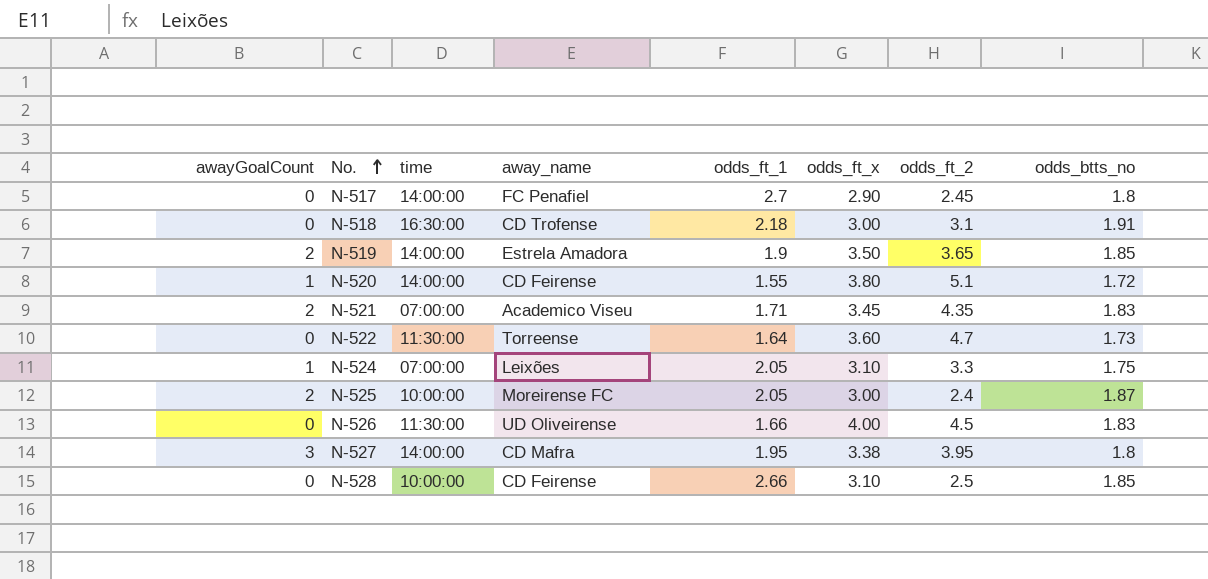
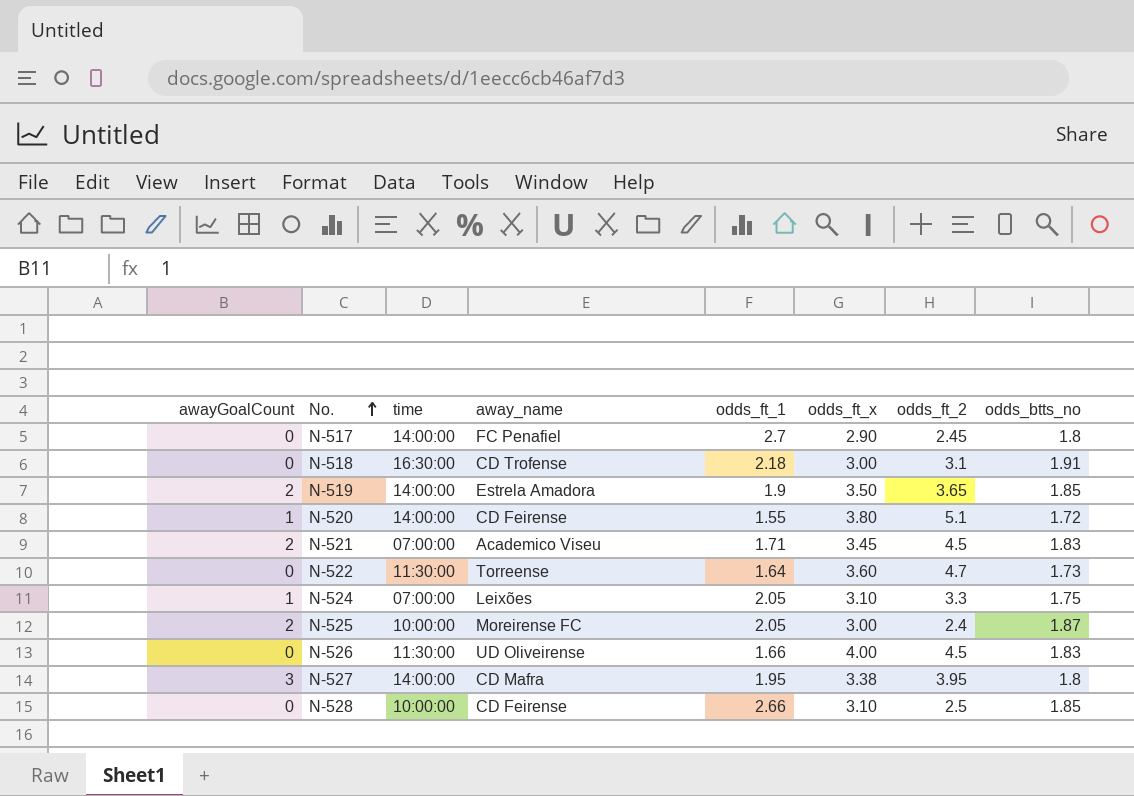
N-521 | odds_ft_2: 4.35 -> 4.5

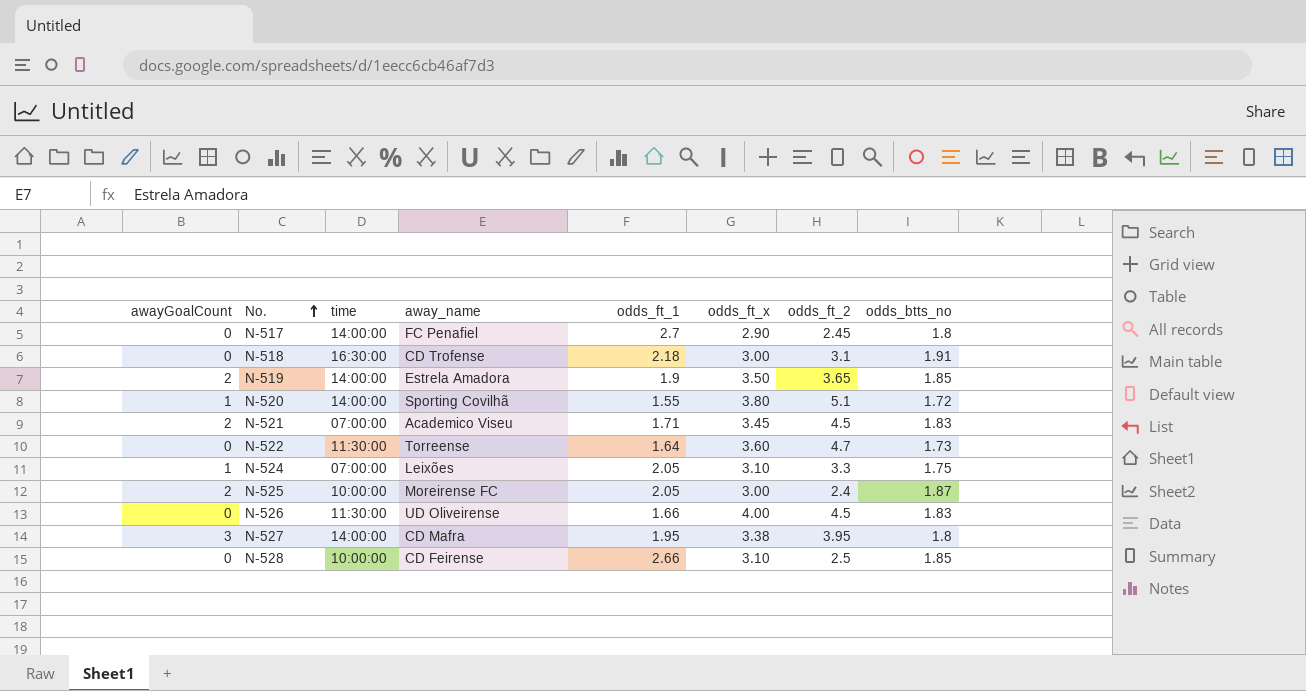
N-520 | away_name: CD Feirense -> Sporting Covilhã

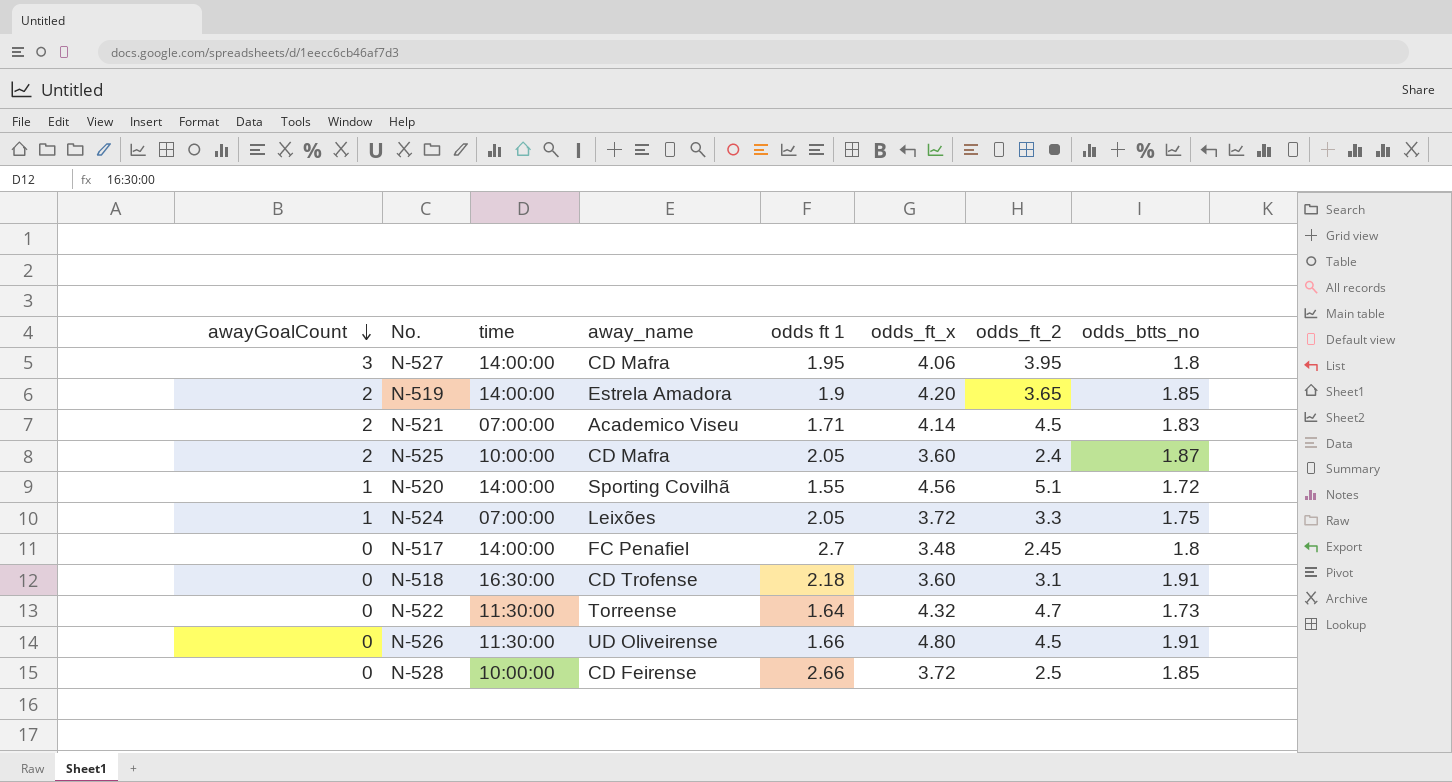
row order: No. ascending -> awayGoalCount descending
column name: odds_ft_1 -> odds ft 1
N-527 | odds_ft_x: 3.38 -> 4.06
N-519 | odds_ft_x: 3.50 -> 4.20
N-521 | odds_ft_x: 3.45 -> 4.14
N-525 | away_name: Moreirense FC -> CD Mafra
N-525 | odds_ft_x: 3.00 -> 3.60
N-520 | odds_ft_x: 3.80 -> 4.56
N-524 | odds_ft_x: 3.10 -> 3.72
N-517 | odds_ft_x: 2.90 -> 3.48
N-518 | odds_ft_x: 3.00 -> 3.60
N-522 | odds_ft_x: 3.60 -> 4.32
N-526 | odds_ft_x: 4.00 -> 4.80
N-526 | odds_btts_no: 1.83 -> 1.91
N-528 | odds_ft_x: 3.10 -> 3.72

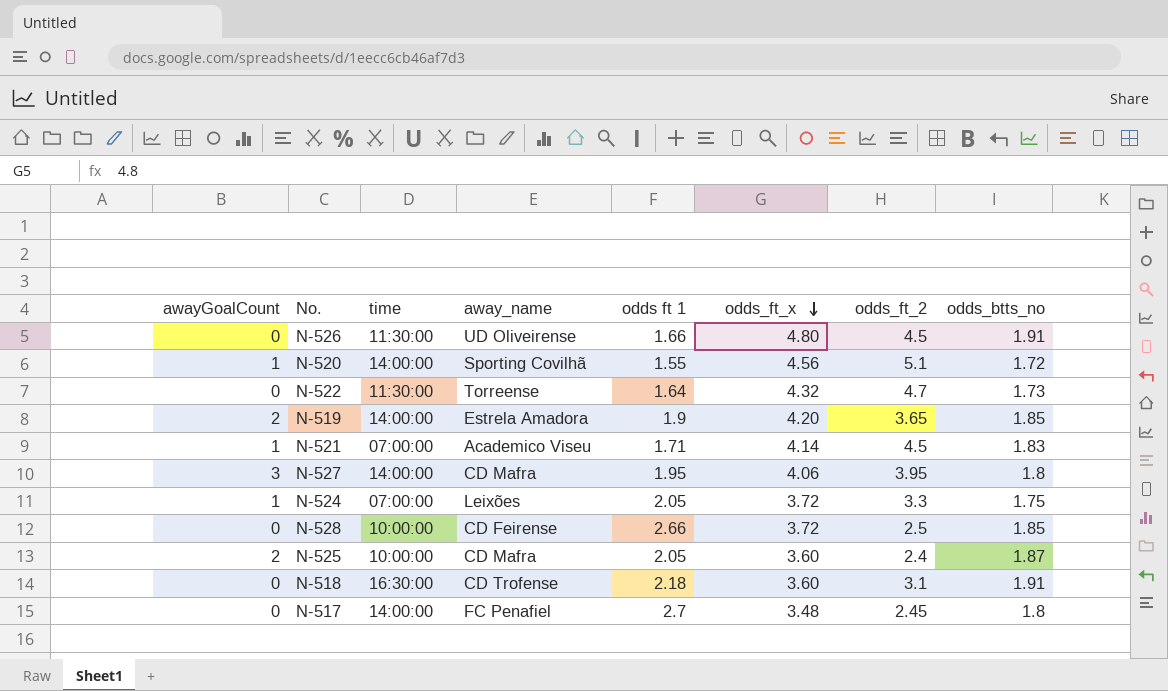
row order: awayGoalCount descending -> odds_ft_x descending
N-521 | awayGoalCount: 2 -> 1

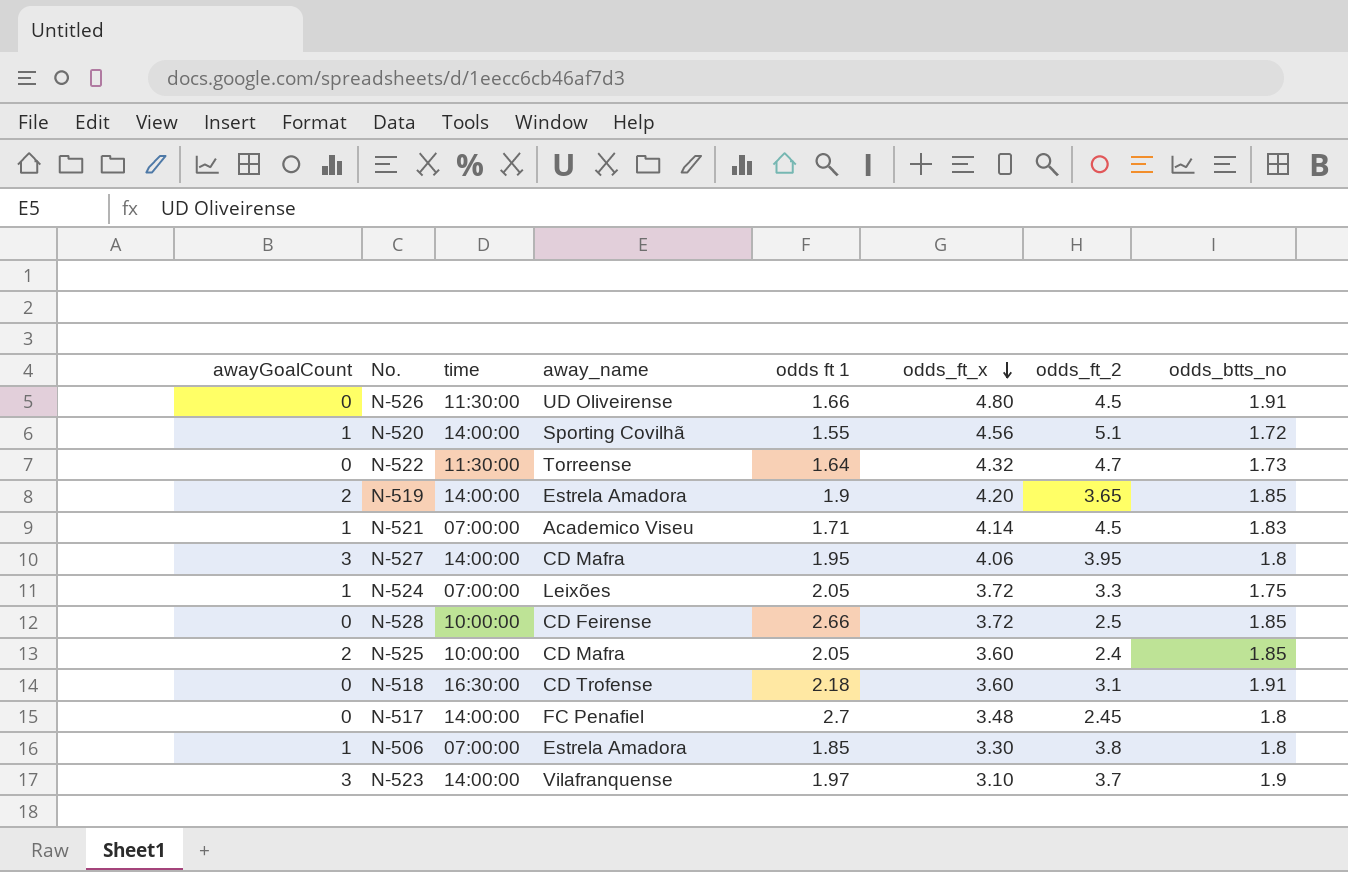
N-525 | odds_btts_no: 1.87 -> 1.85
row N-506: none -> 1 | 07:00:00 | Estrela Amadora | 1.85 | 3.30 | 3.8 | 1.8
row N-523: none -> 3 | 14:00:00 | Vilafranquense | 1.97 | 3.10 | 3.7 | 1.9

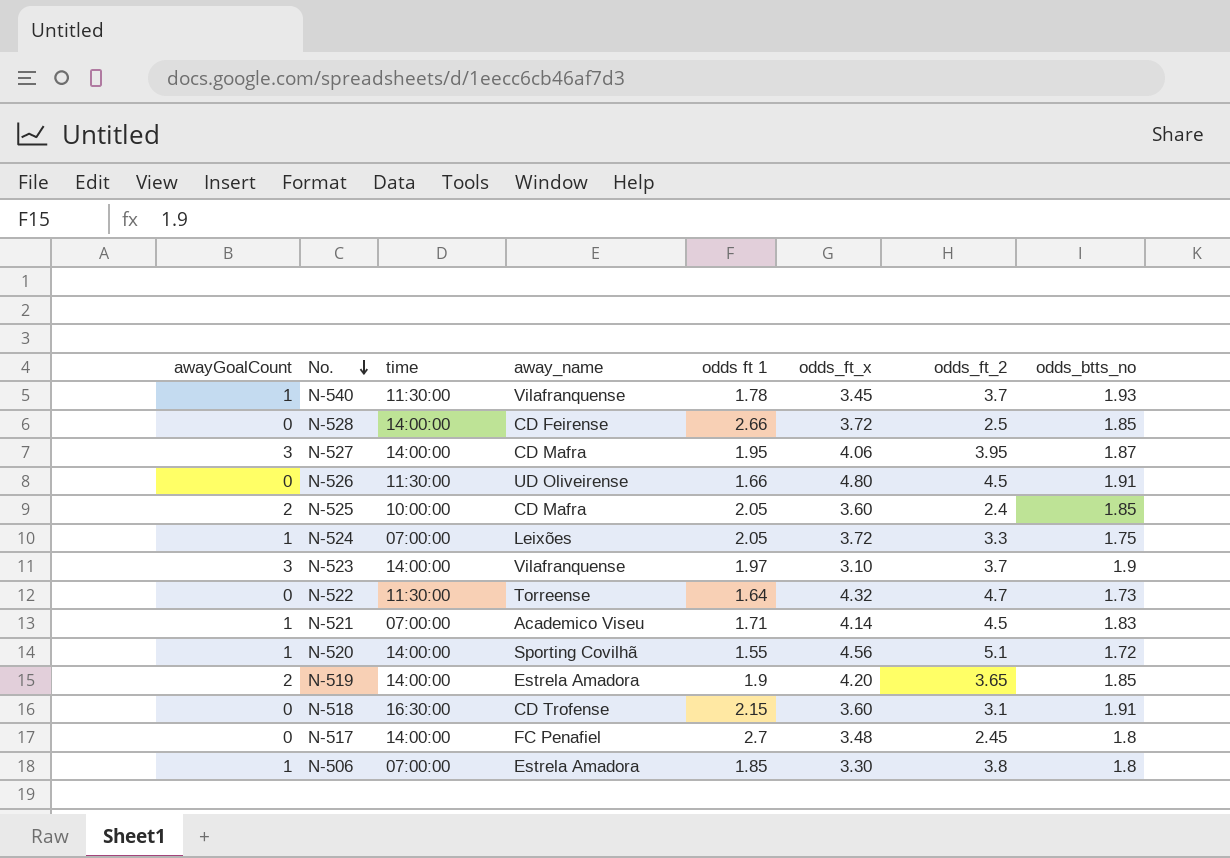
row order: odds_ft_x descending -> No. descending
row N-540: none -> 1 | 11:30:00 | Vilafranquense | 1.78 | 3.45 | 3.7 | 1.93
N-528 | time: 10:00:00 -> 14:00:00
N-527 | odds_btts_no: 1.8 -> 1.87
N-518 | odds ft 1: 2.18 -> 2.15

